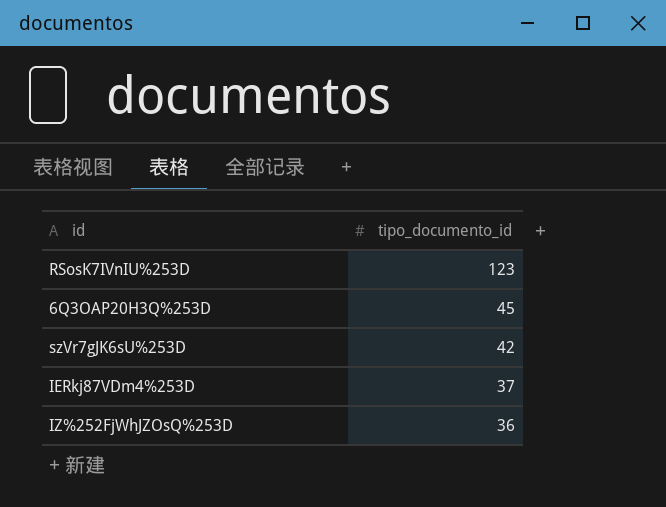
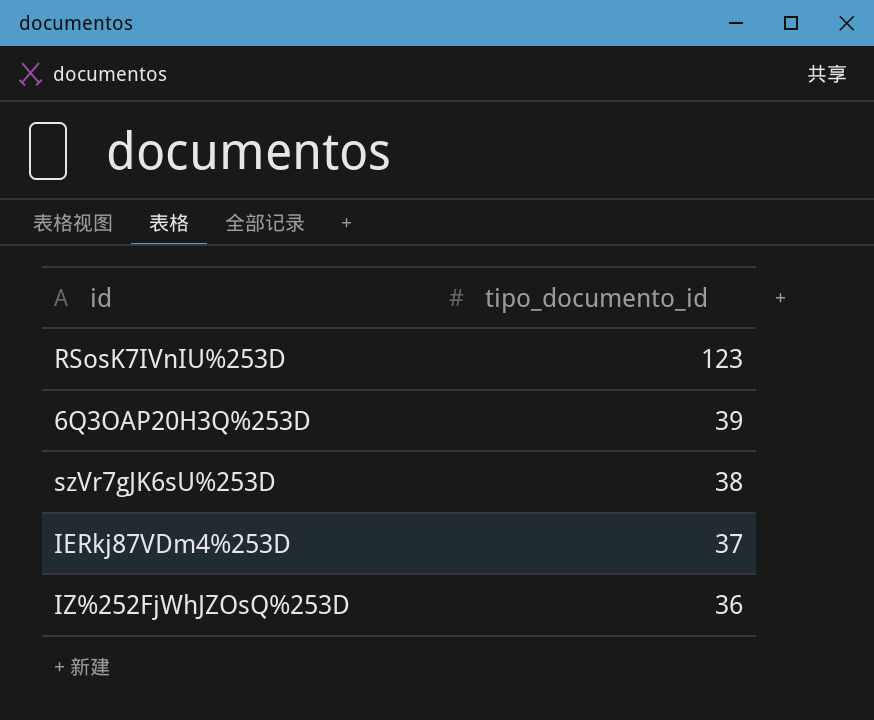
6Q3OAP20H3Q%253D | tipo_documento_id: 45 -> 39
szVr7gJK6sU%253D | tipo_documento_id: 42 -> 38

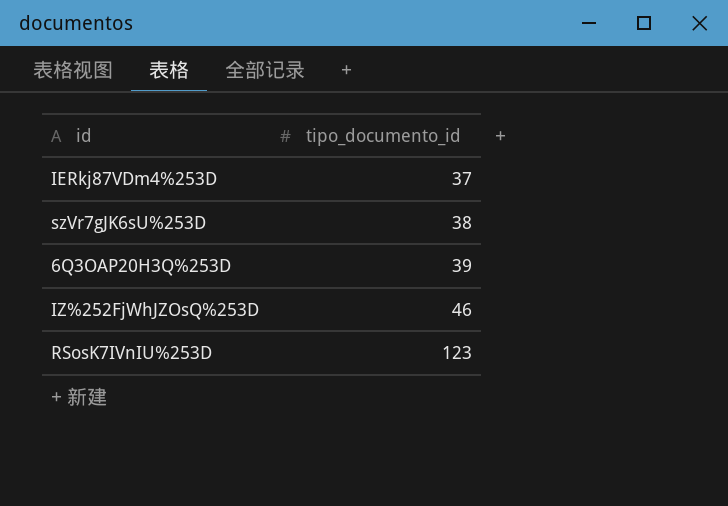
row order: tipo_documento_id descending -> tipo_documento_id ascending
IZ%252FjWhJZOsQ%253D | tipo_documento_id: 36 -> 46

